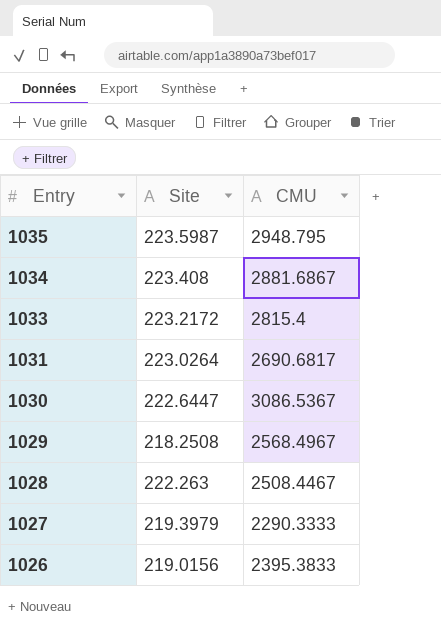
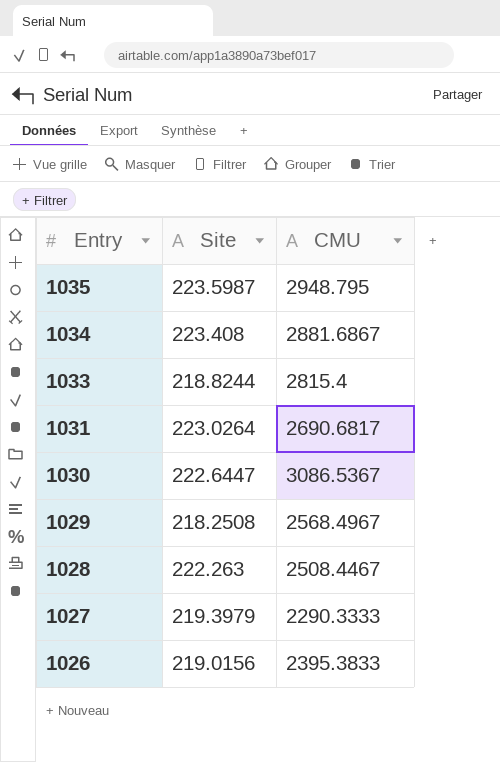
1033 | Site: 223.2172 -> 218.8244

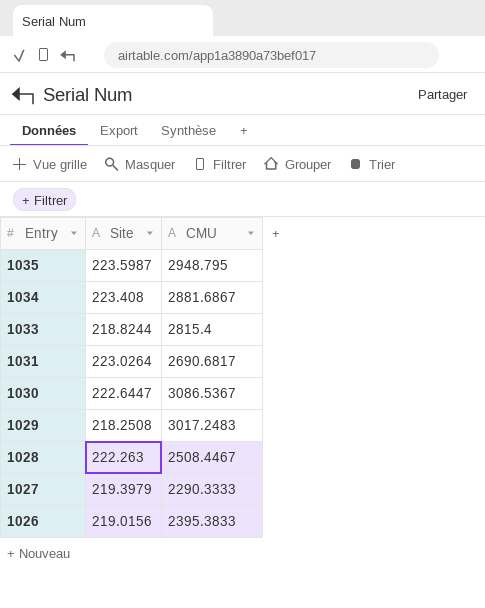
1029 | CMU: 2568.4967 -> 3017.2483

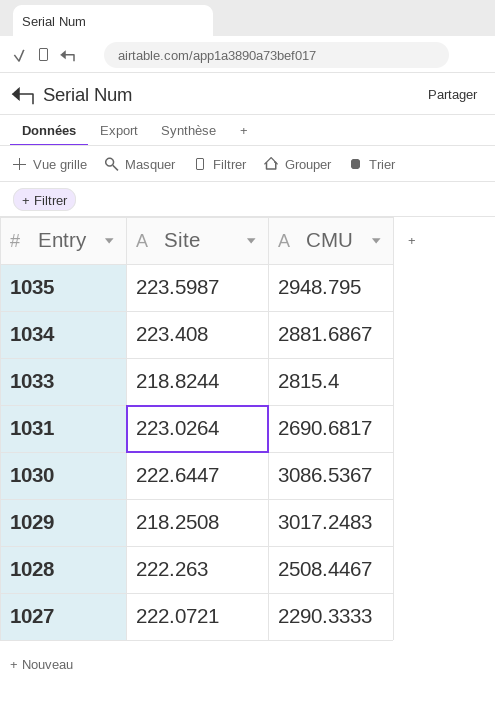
row 1026: 219.0156 | 2395.3833 -> none
1027 | Site: 219.3979 -> 222.0721

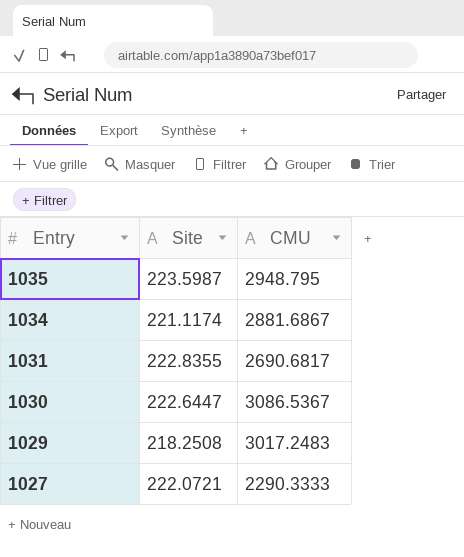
row 1033: 218.8244 | 2815.4 -> none
row 1028: 222.263 | 2508.4467 -> none
1034 | Site: 223.408 -> 221.1174
1031 | Site: 223.0264 -> 222.8355

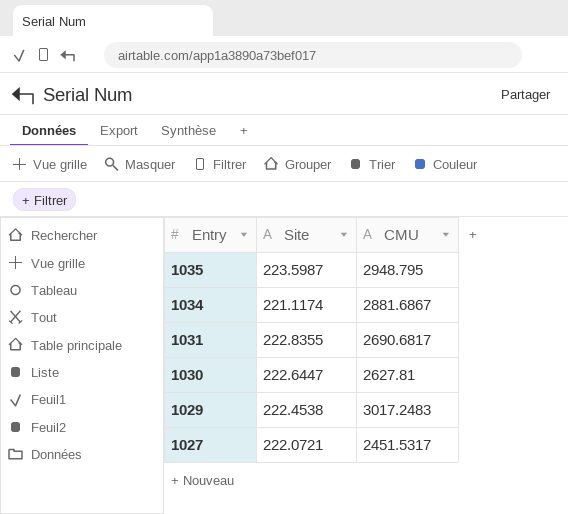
1030 | CMU: 3086.5367 -> 2627.81
1029 | Site: 218.2508 -> 222.4538
1027 | CMU: 2290.3333 -> 2451.5317

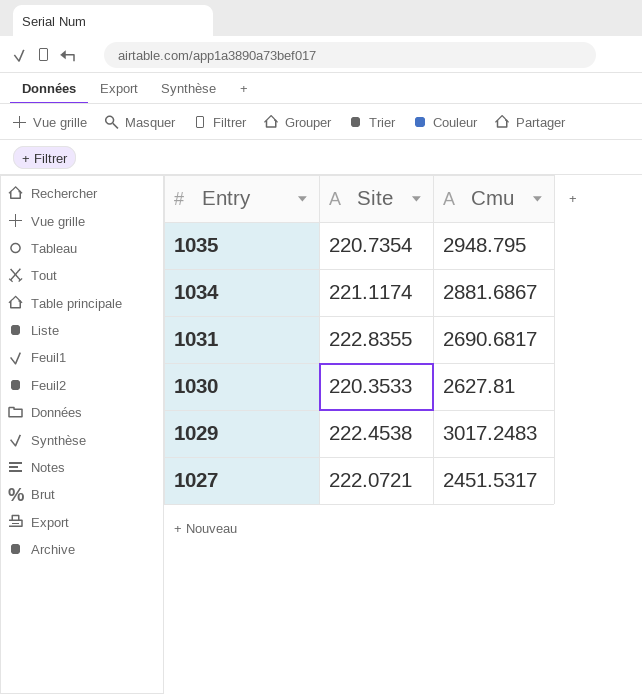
column name: CMU -> Cmu
1035 | Site: 223.5987 -> 220.7354
1030 | Site: 222.6447 -> 220.3533

